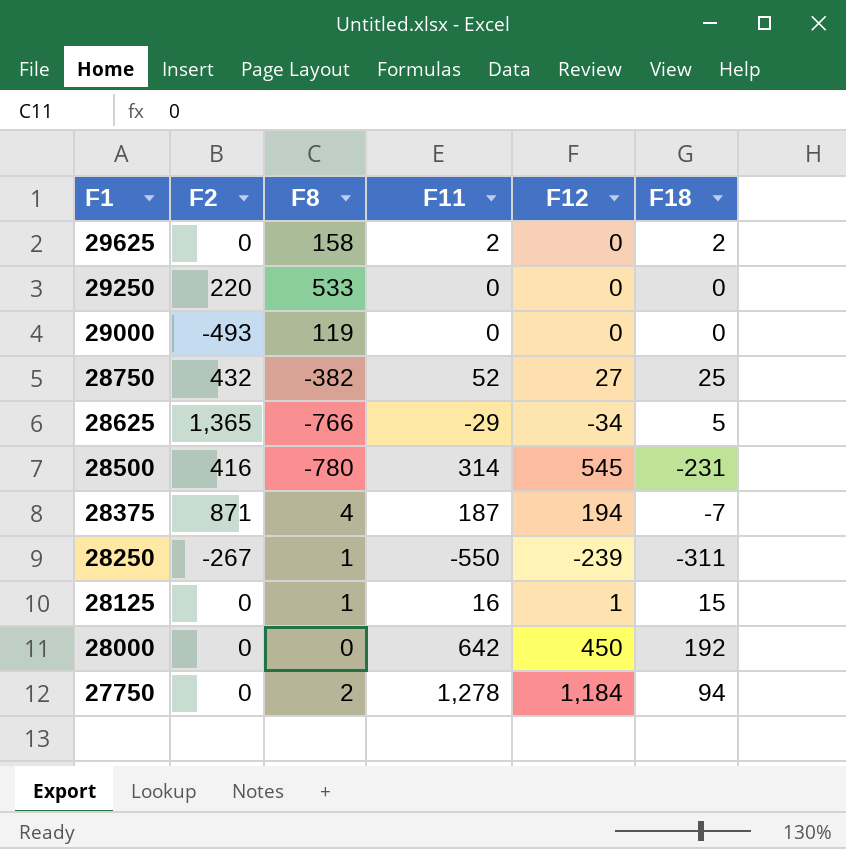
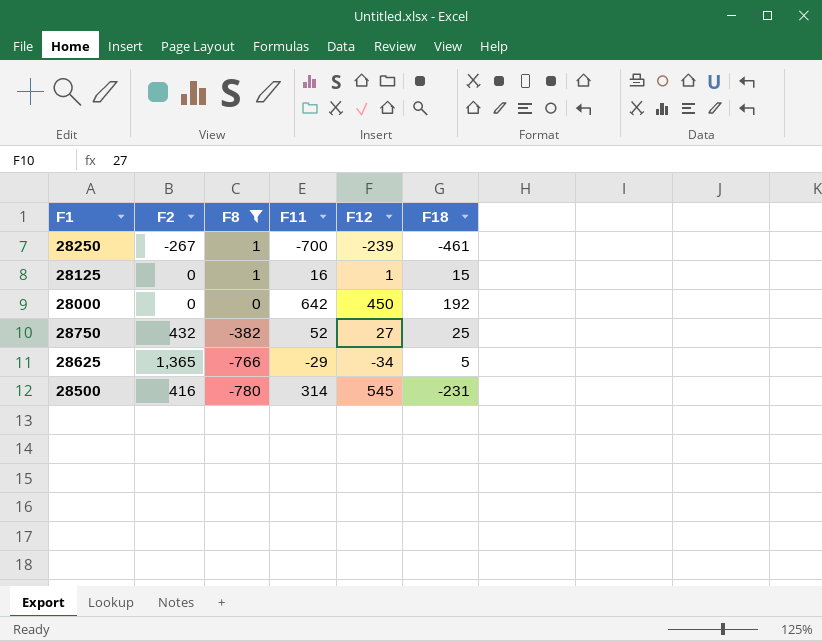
filter: none -> F8 <= 1
row order: F1 descending -> F8 descending
28250 | F11: -550 -> -700
28250 | F18: -311 -> -461

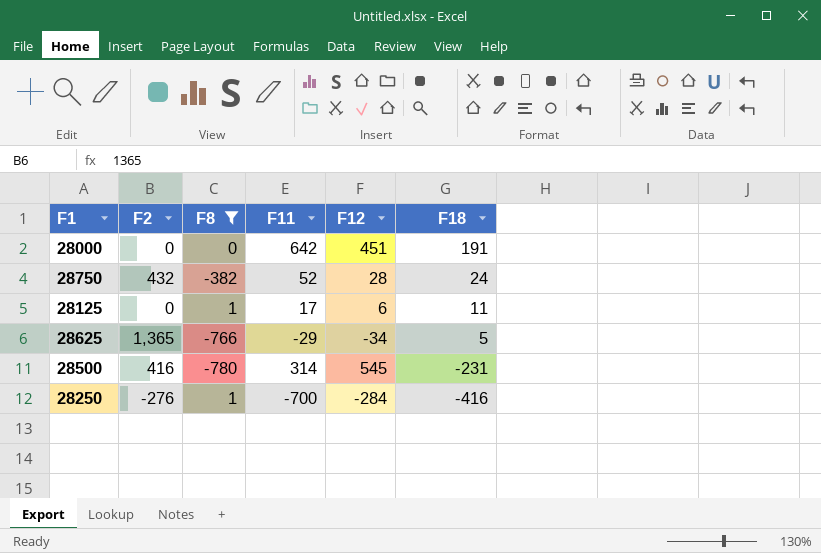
row order: F8 descending -> F18 descending
28000 | F12: 450 -> 451
28000 | F18: 192 -> 191
28750 | F12: 27 -> 28
28750 | F18: 25 -> 24
28125 | F11: 16 -> 17
28125 | F12: 1 -> 6
28125 | F18: 15 -> 11
28250 | F2: -267 -> -276
28250 | F12: -239 -> -284
28250 | F18: -461 -> -416

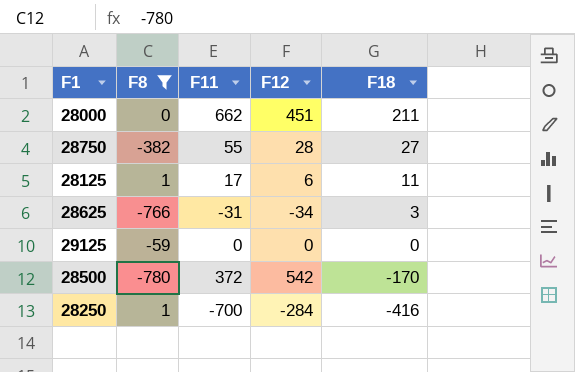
column F2 | position: 2 -> none
28000 | F11: 642 -> 662
28000 | F18: 191 -> 211
28750 | F11: 52 -> 55
28750 | F18: 24 -> 27
28625 | F11: -29 -> -31
28625 | F18: 5 -> 3
row 29125: none -> -59 | 0 | 0 | 0
28500 | F11: 314 -> 372
28500 | F12: 545 -> 542
28500 | F18: -231 -> -170

